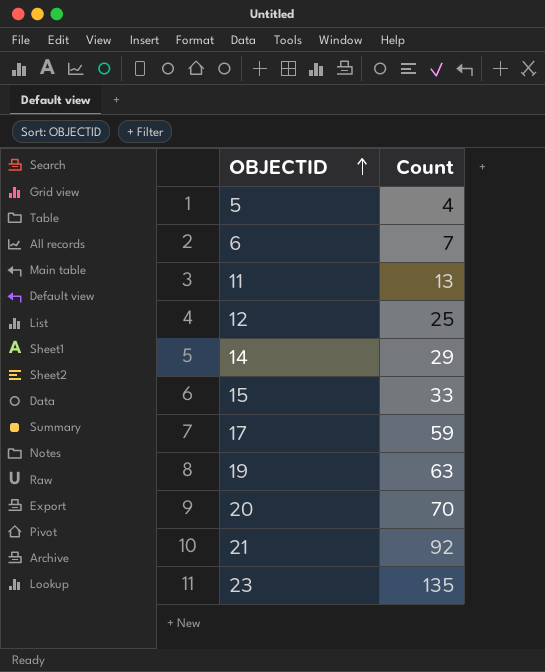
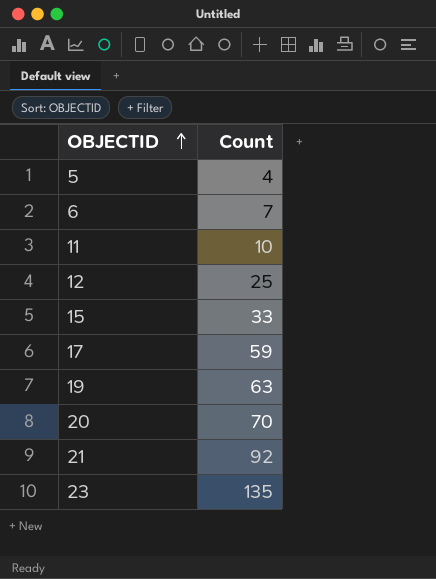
row 14: 29 -> none
11 | Count: 13 -> 10

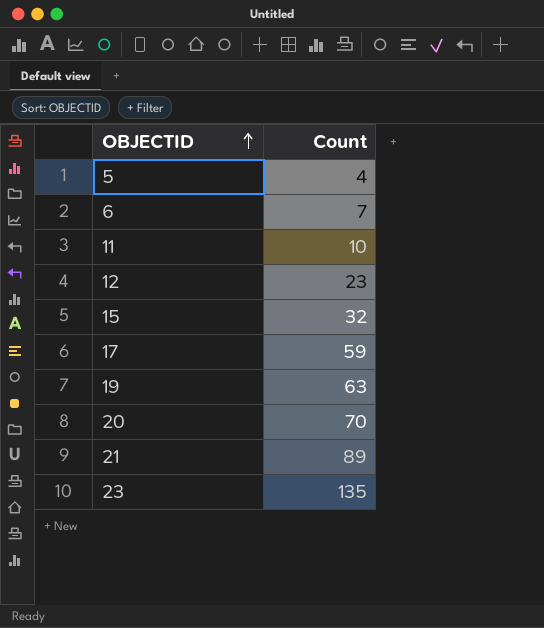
12 | Count: 25 -> 23
15 | Count: 33 -> 32
21 | Count: 92 -> 89

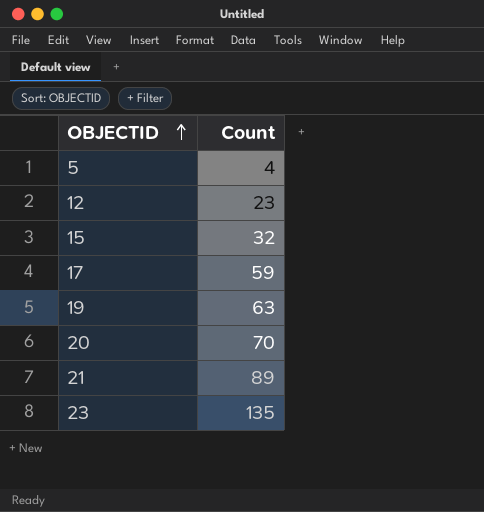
row 6: 7 -> none
row 11: 10 -> none

